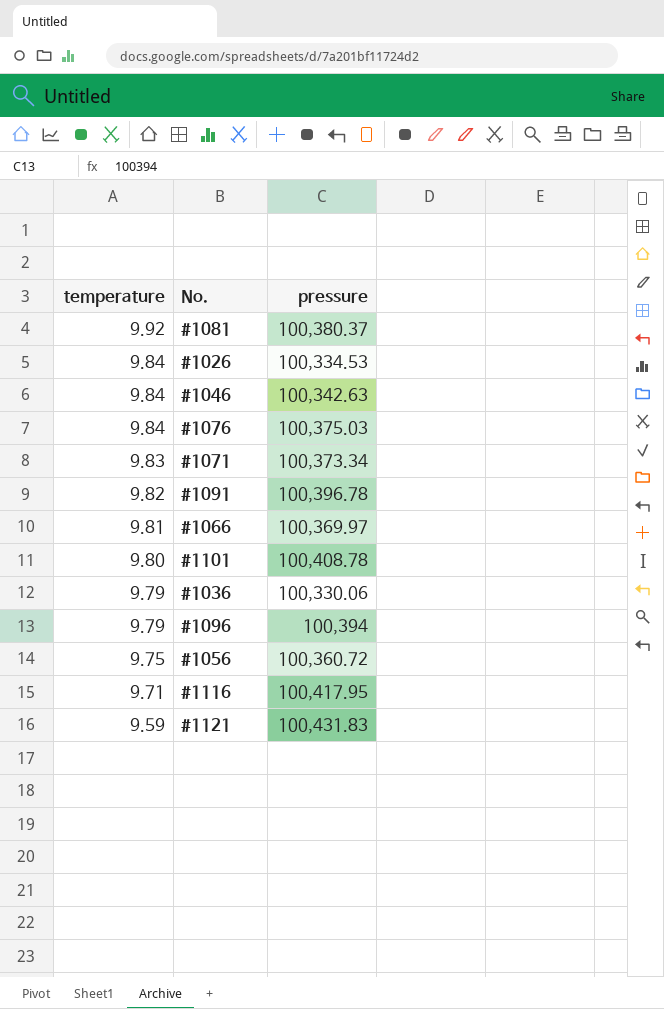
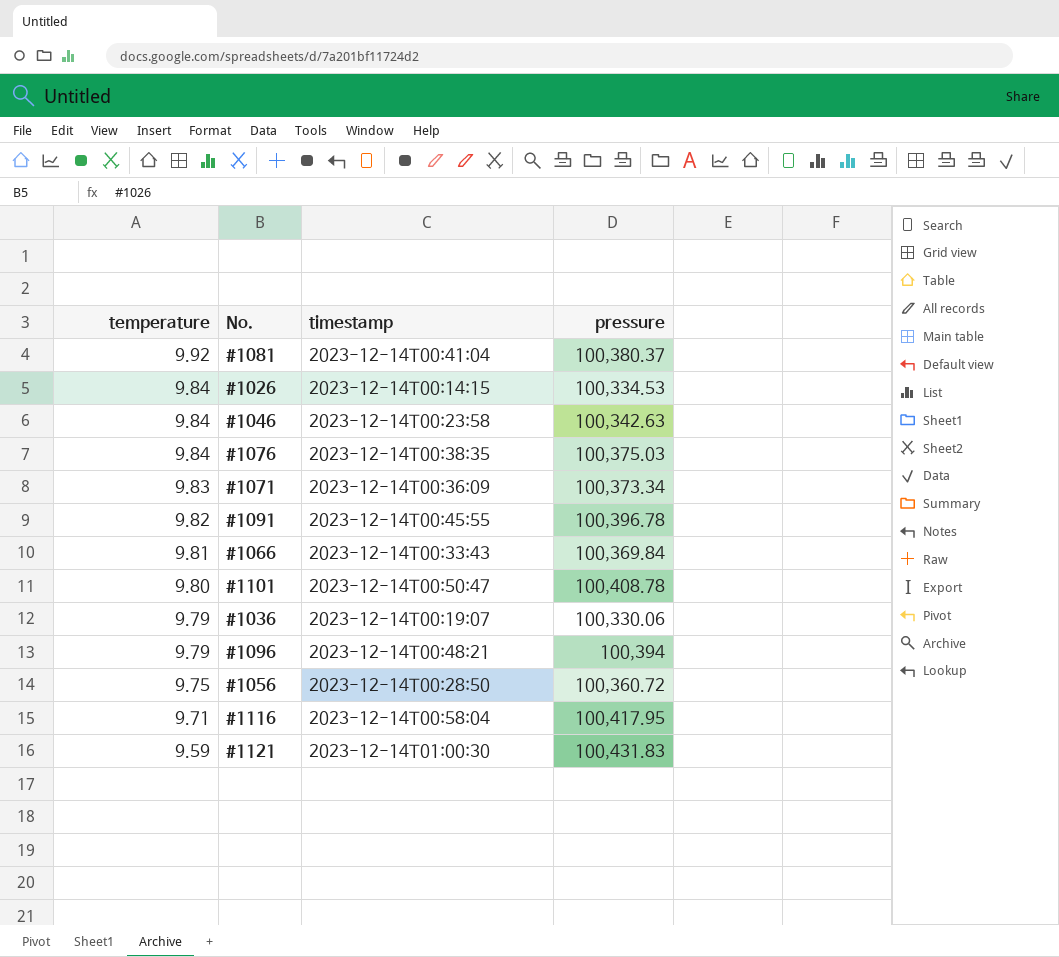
column timestamp | position: none -> 3
#1066 | pressure: 100,369.97 -> 100,369.84

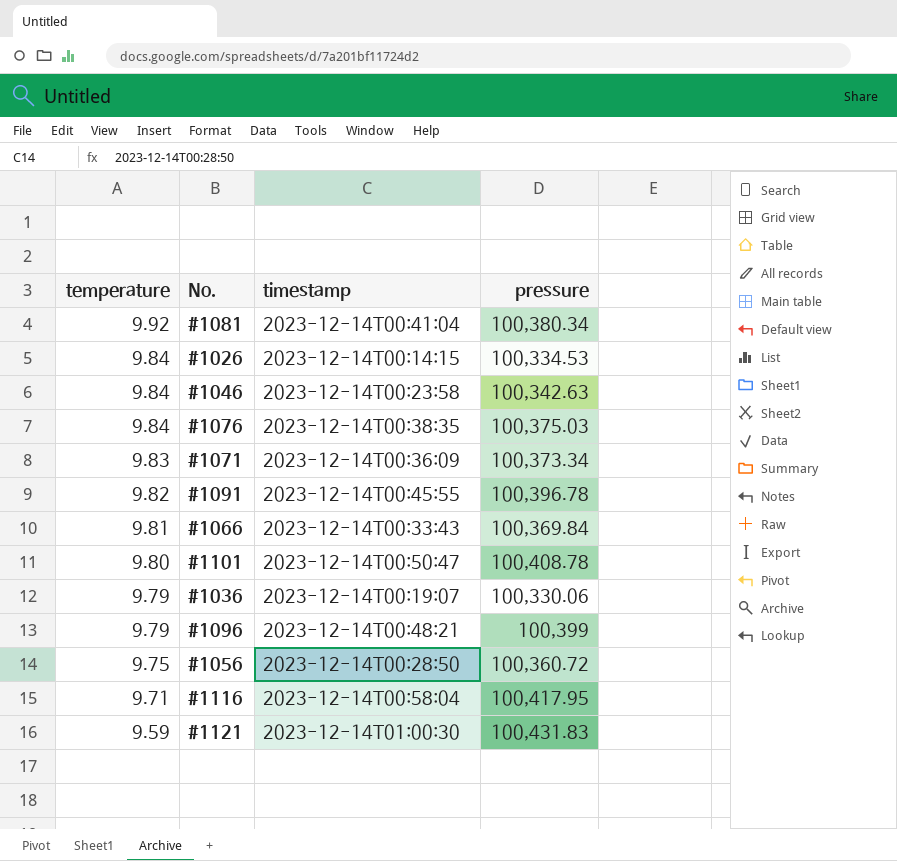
#1081 | pressure: 100,380.37 -> 100,380.34
#1096 | pressure: 100,394 -> 100,399

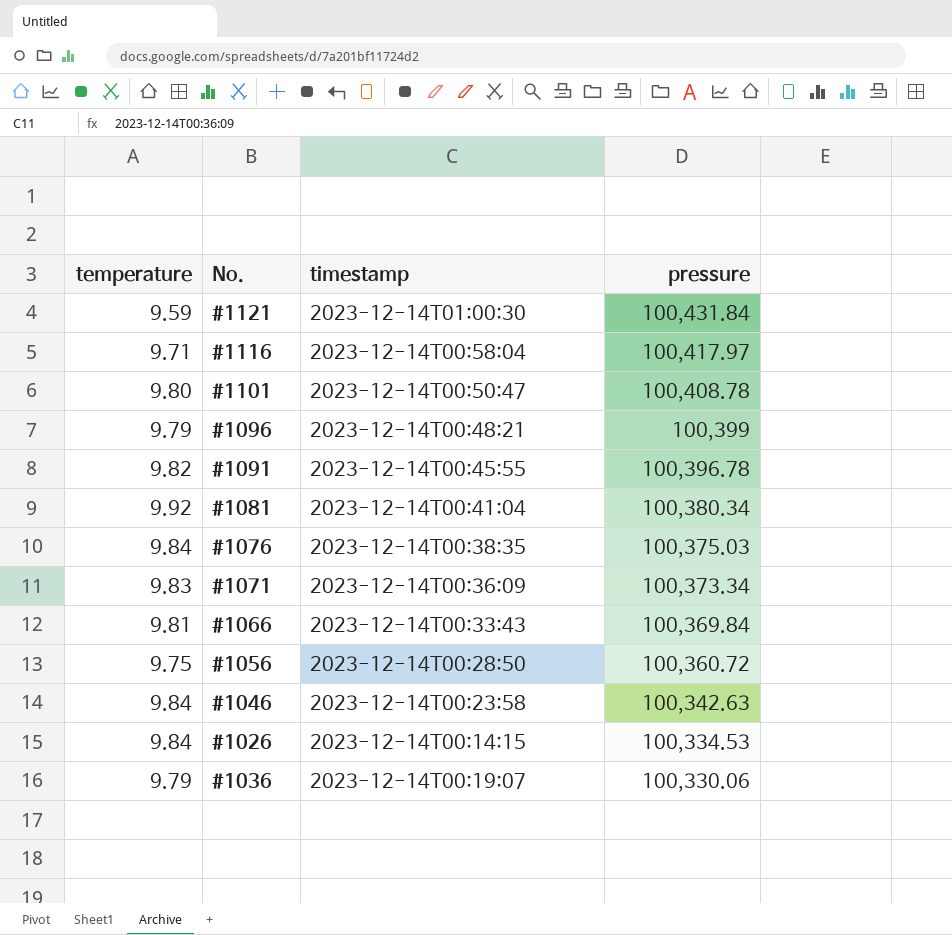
row order: temperature descending -> pressure descending
#1121 | pressure: 100,431.83 -> 100,431.84
#1116 | pressure: 100,417.95 -> 100,417.97

